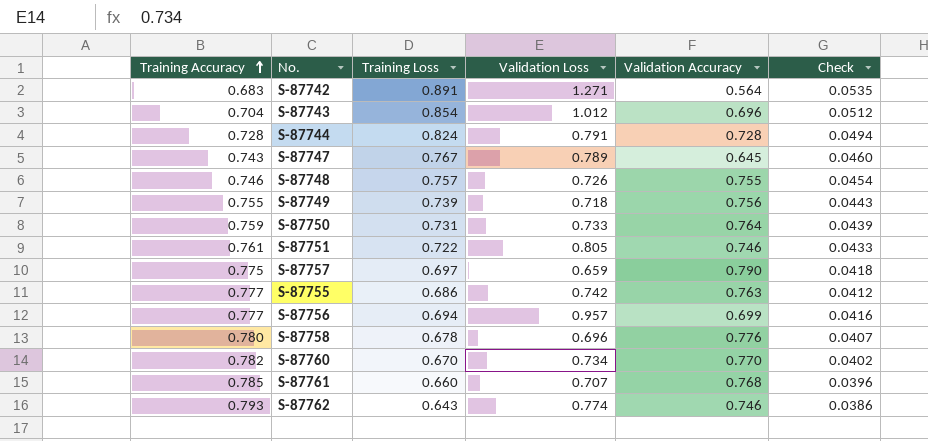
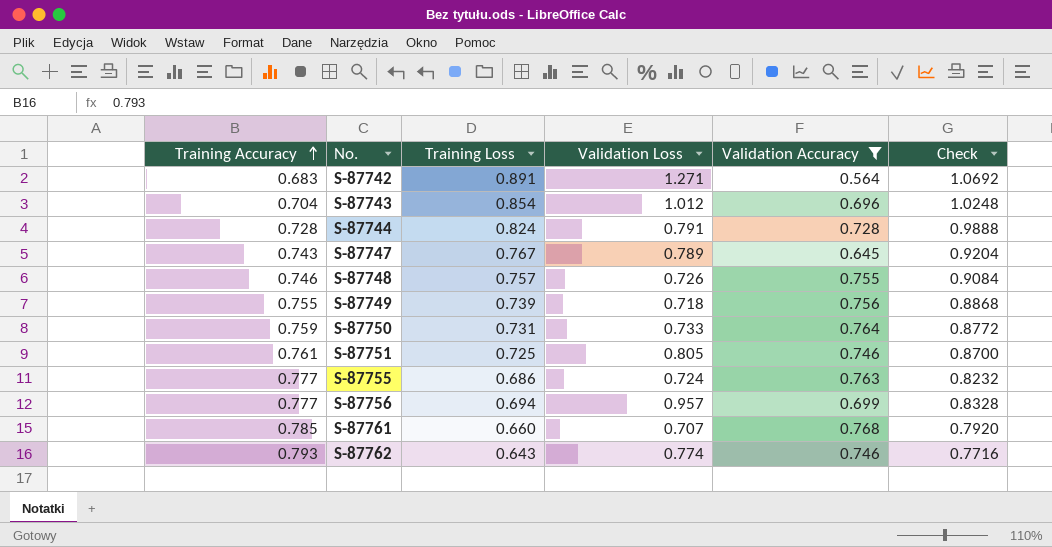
filter: none -> Validation Accuracy <= 0.768
column Check | formula: [Training Loss] * 0.06 -> [Training Loss] * 1.2
S-87751 | Training Loss: 0.722 -> 0.725
S-87755 | Validation Loss: 0.742 -> 0.724

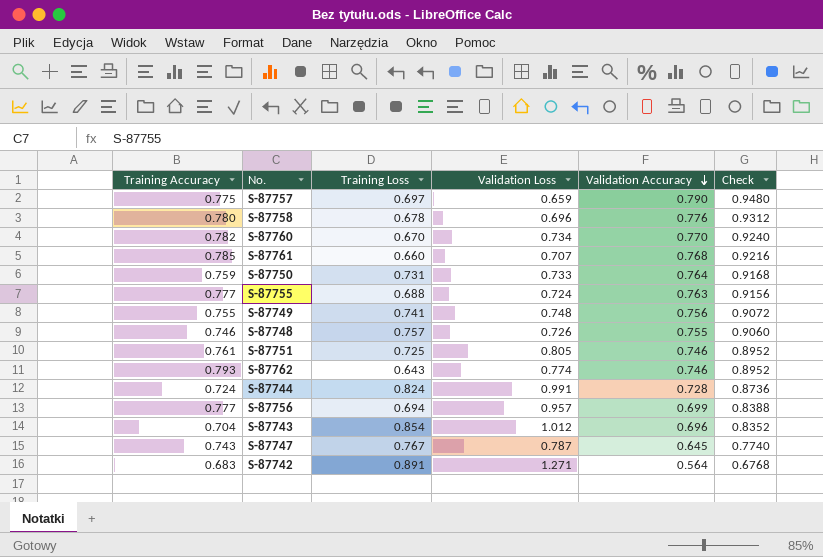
filter: Validation Accuracy <= 0.768 -> none
row order: Training Accuracy ascending -> Validation Accuracy descending
column Check | formula: [Training Loss] * 1.2 -> [Validation Accuracy] * 1.2
S-87755 | Training Loss: 0.686 -> 0.688
S-87749 | Training Loss: 0.739 -> 0.741
S-87749 | Validation Loss: 0.718 -> 0.748
S-87744 | Training Accuracy: 0.728 -> 0.724
S-87744 | Validation Loss: 0.791 -> 0.991
S-87747 | Validation Loss: 0.789 -> 0.787

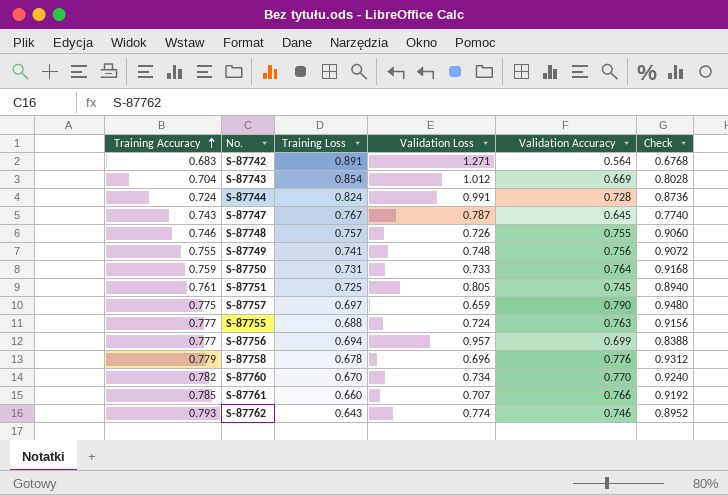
row order: Validation Accuracy descending -> Training Accuracy ascending
S-87743 | Validation Accuracy: 0.696 -> 0.669
S-87743 | Check: 0.8352 -> 0.8028
S-87751 | Validation Accuracy: 0.746 -> 0.745
S-87751 | Check: 0.8952 -> 0.8940
S-87758 | Training Accuracy: 0.780 -> 0.779
S-87761 | Validation Accuracy: 0.768 -> 0.766
S-87761 | Check: 0.9216 -> 0.9192

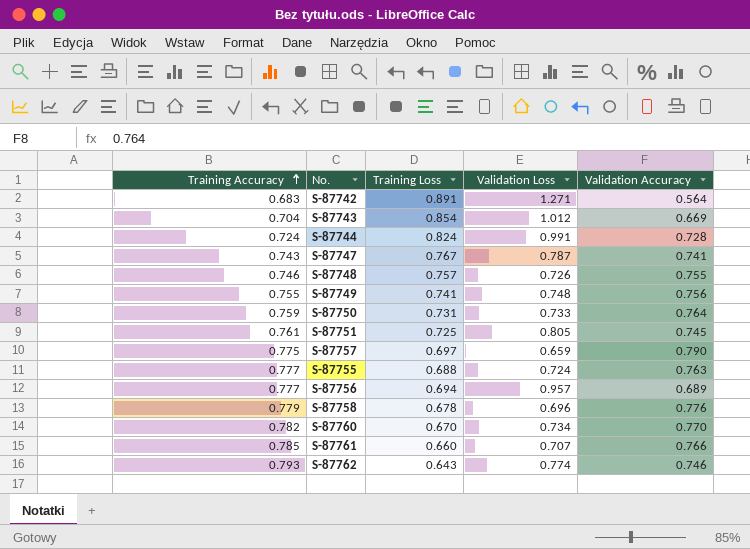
column Check | formula: [Validation Accuracy] * 1.2 -> none
S-87747 | Validation Accuracy: 0.645 -> 0.741
S-87756 | Validation Accuracy: 0.699 -> 0.689

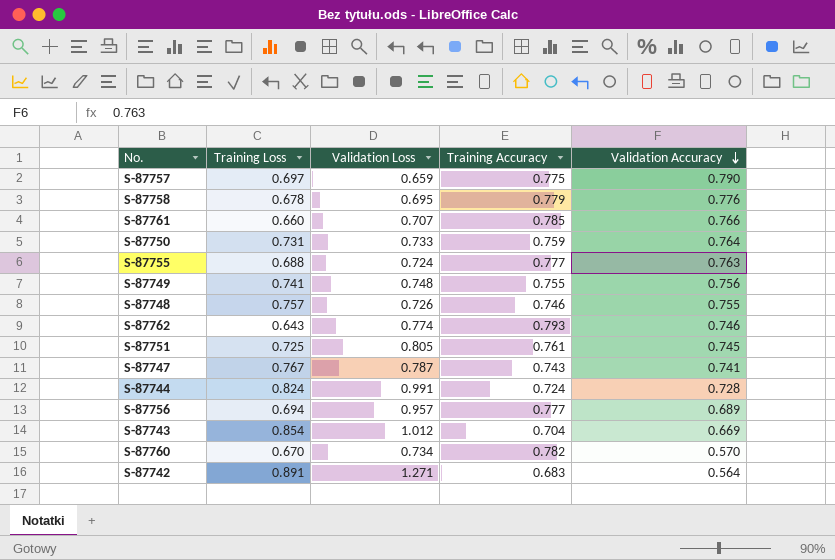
row order: Training Accuracy ascending -> Validation Accuracy descending
column Training Accuracy | position: 1 -> 4
S-87758 | Validation Loss: 0.696 -> 0.695
S-87760 | Validation Accuracy: 0.770 -> 0.570

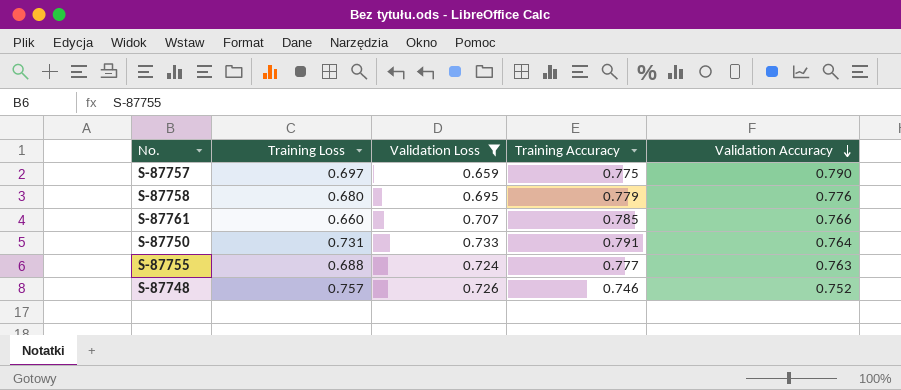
filter: none -> Validation Loss <= 0.733
S-87758 | Training Loss: 0.678 -> 0.680
S-87750 | Training Accuracy: 0.759 -> 0.791
S-87748 | Validation Accuracy: 0.755 -> 0.752

